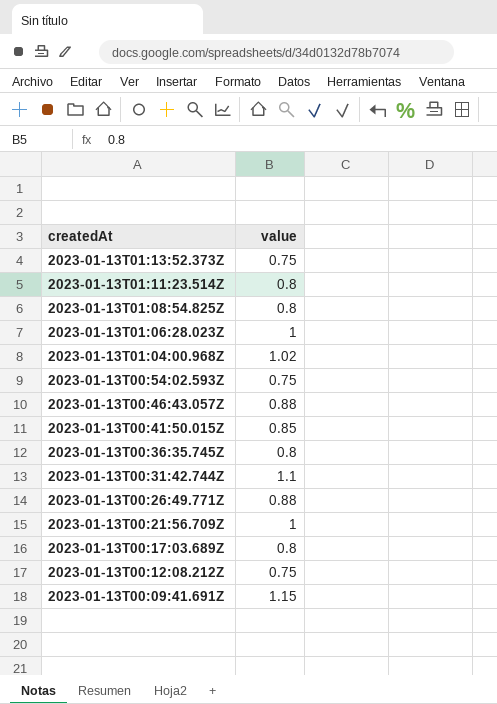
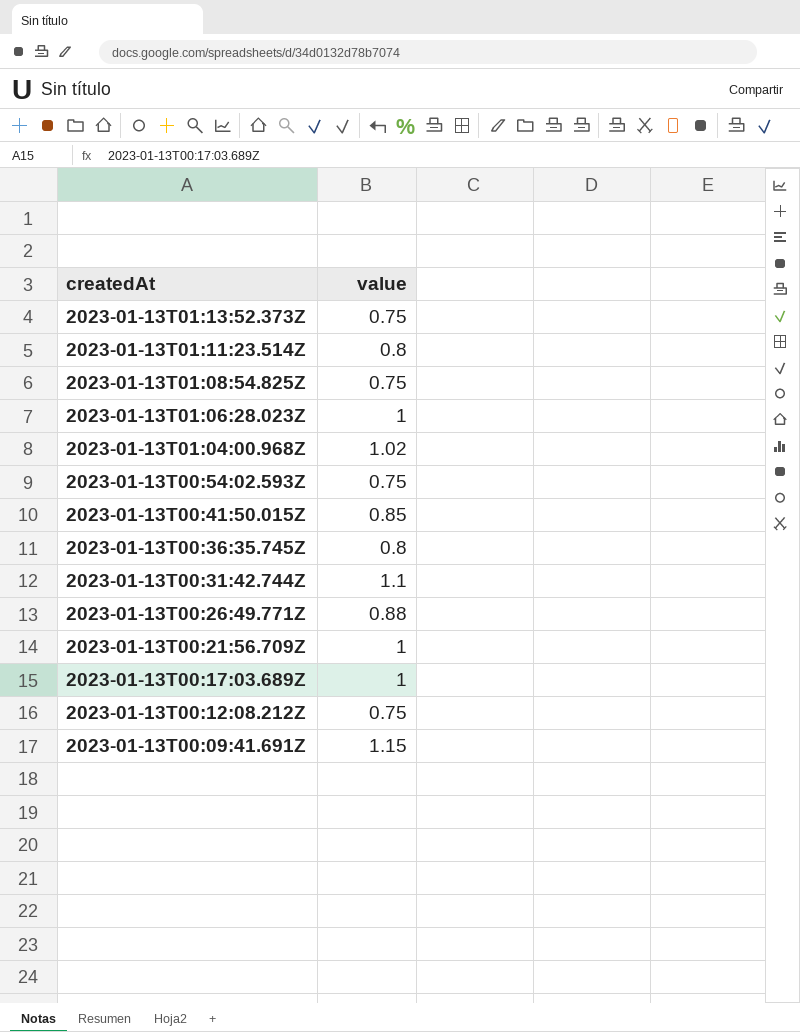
row 2023-01-13T00:46:43.057Z: 0.88 -> none
2023-01-13T01:08:54.825Z | value: 0.8 -> 0.75
2023-01-13T00:17:03.689Z | value: 0.8 -> 1

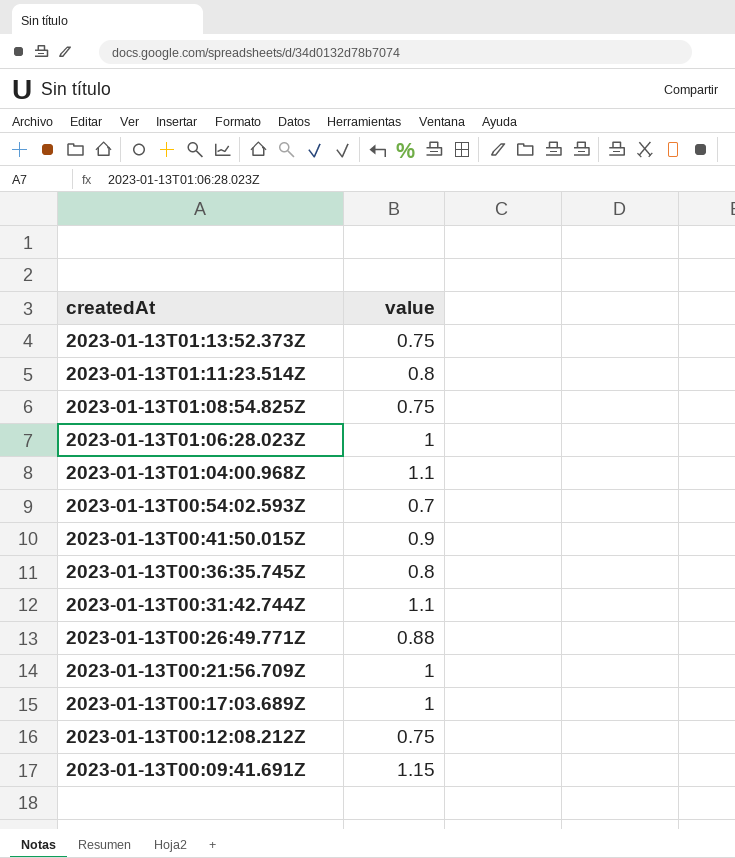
2023-01-13T01:04:00.968Z | value: 1.02 -> 1.1
2023-01-13T00:54:02.593Z | value: 0.75 -> 0.7
2023-01-13T00:41:50.015Z | value: 0.85 -> 0.9

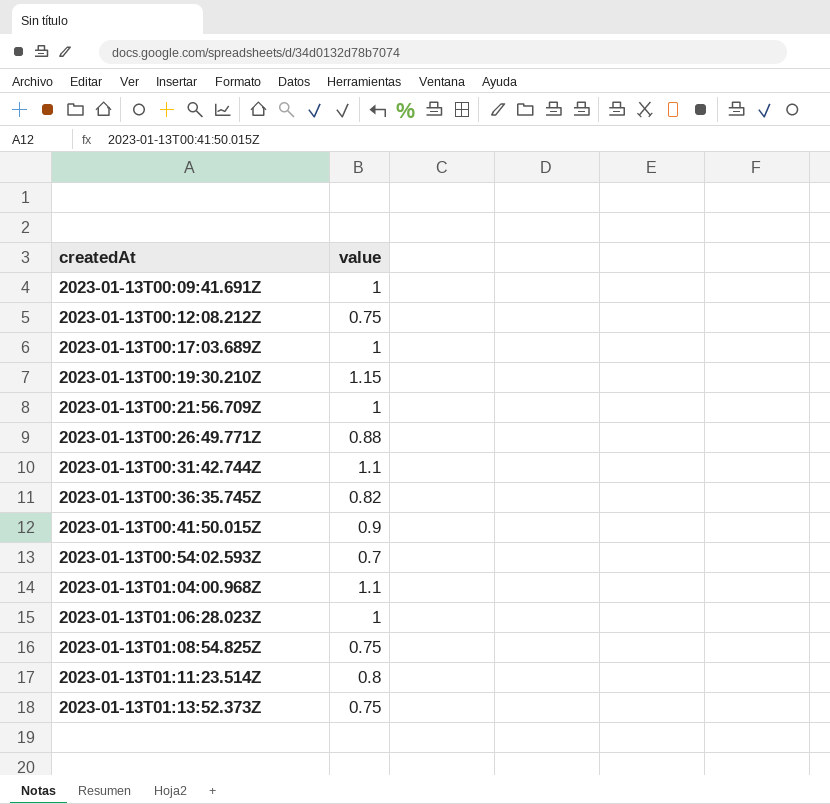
row order: createdAt descending -> createdAt ascending
2023-01-13T00:09:41.691Z | value: 1.15 -> 1
row 2023-01-13T00:19:30.210Z: none -> 1.15
2023-01-13T00:36:35.745Z | value: 0.8 -> 0.82

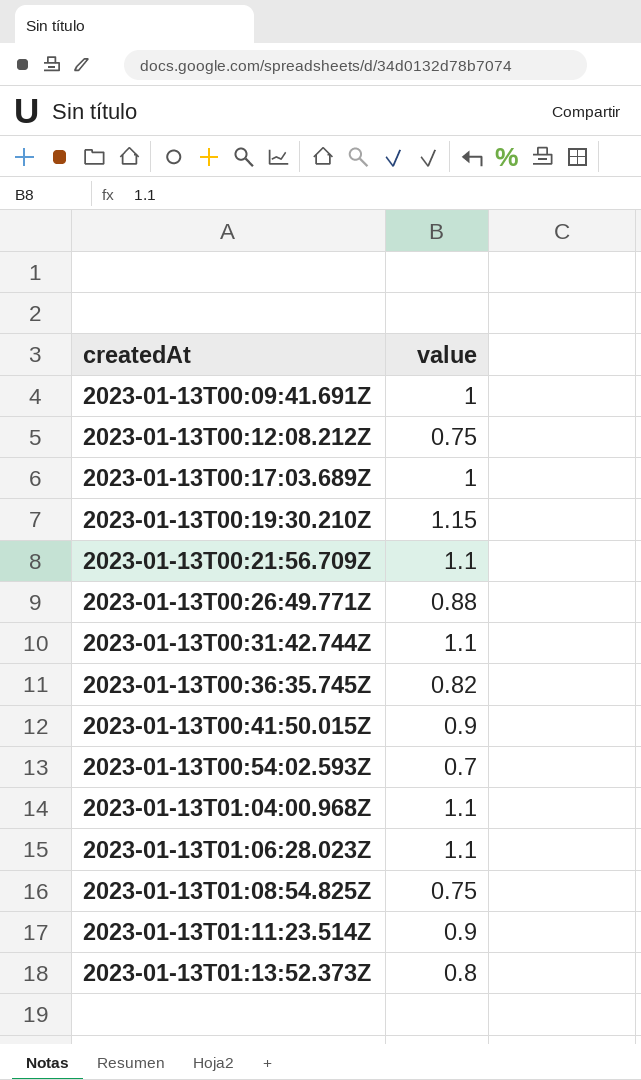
2023-01-13T00:21:56.709Z | value: 1 -> 1.1
2023-01-13T01:06:28.023Z | value: 1 -> 1.1
2023-01-13T01:11:23.514Z | value: 0.8 -> 0.9
2023-01-13T01:13:52.373Z | value: 0.75 -> 0.8

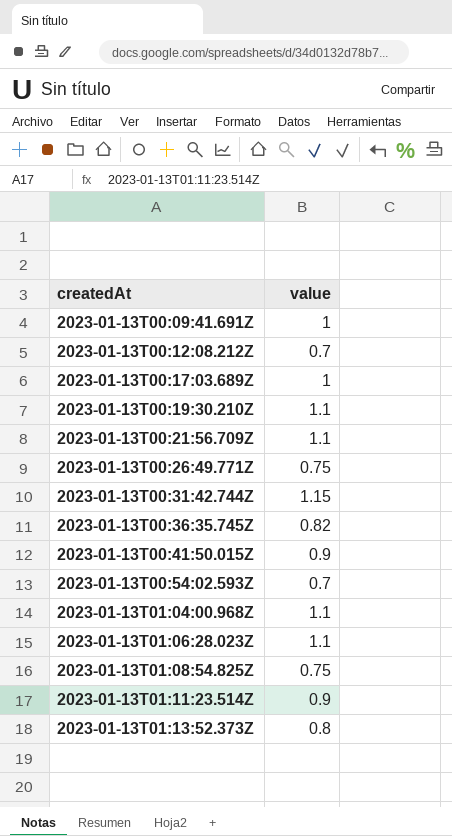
2023-01-13T00:12:08.212Z | value: 0.75 -> 0.7
2023-01-13T00:19:30.210Z | value: 1.15 -> 1.1
2023-01-13T00:26:49.771Z | value: 0.88 -> 0.75
2023-01-13T00:31:42.744Z | value: 1.1 -> 1.15

